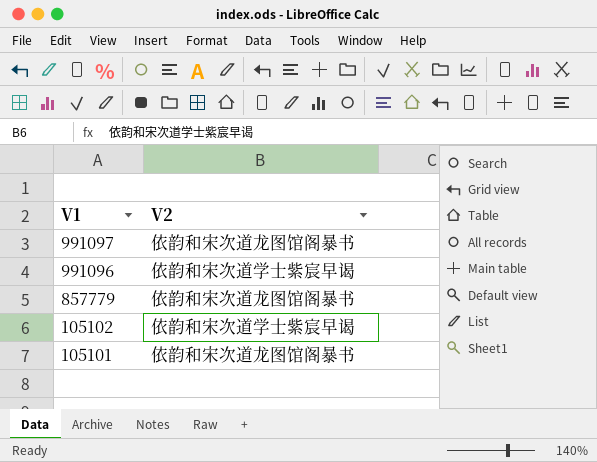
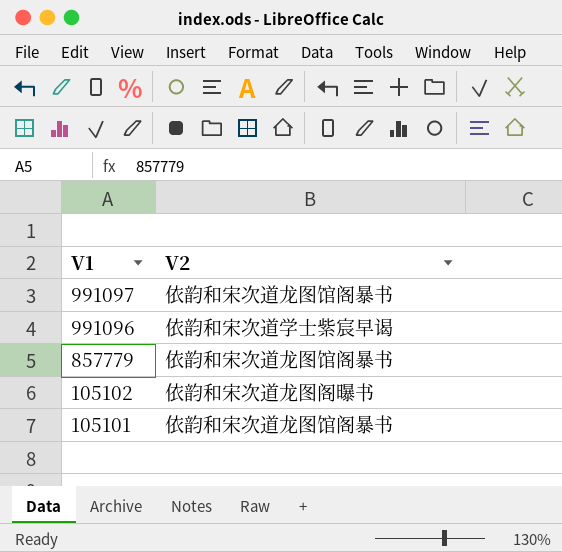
105102 | V2: 依韵和宋次道学士紫宸早谒 -> 依韵和宋次道龙图阁曝书

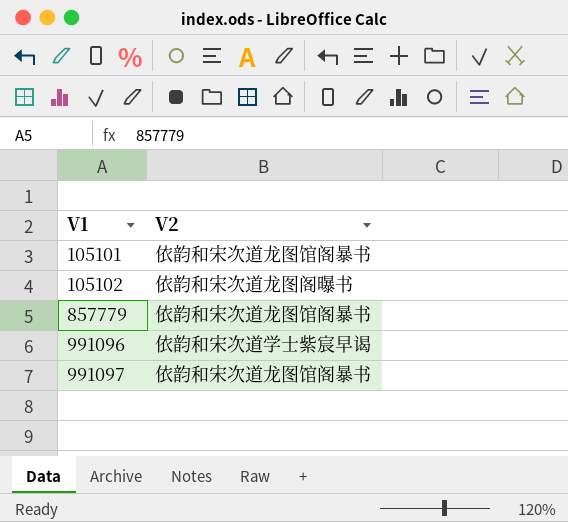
row order: V1 descending -> V1 ascending

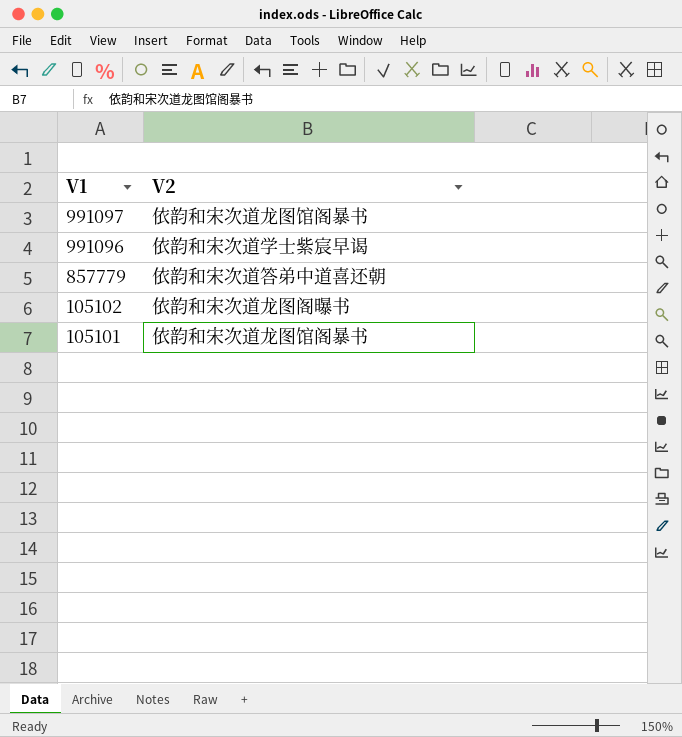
row order: V1 ascending -> V1 descending
857779 | V2: 依韵和宋次道龙图馆阁暴书 -> 依韵和宋次道答弟中道喜还朝

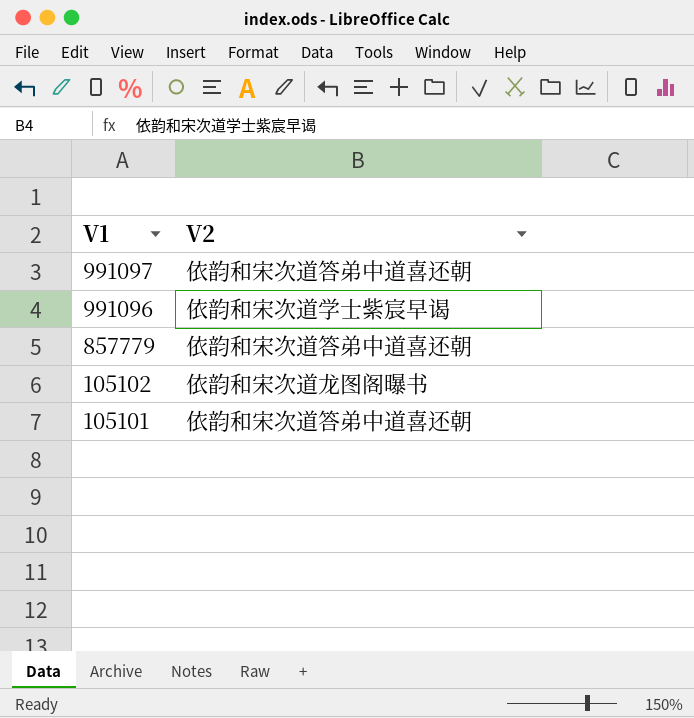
991097 | V2: 依韵和宋次道龙图馆阁暴书 -> 依韵和宋次道答弟中道喜还朝
105101 | V2: 依韵和宋次道龙图馆阁暴书 -> 依韵和宋次道答弟中道喜还朝

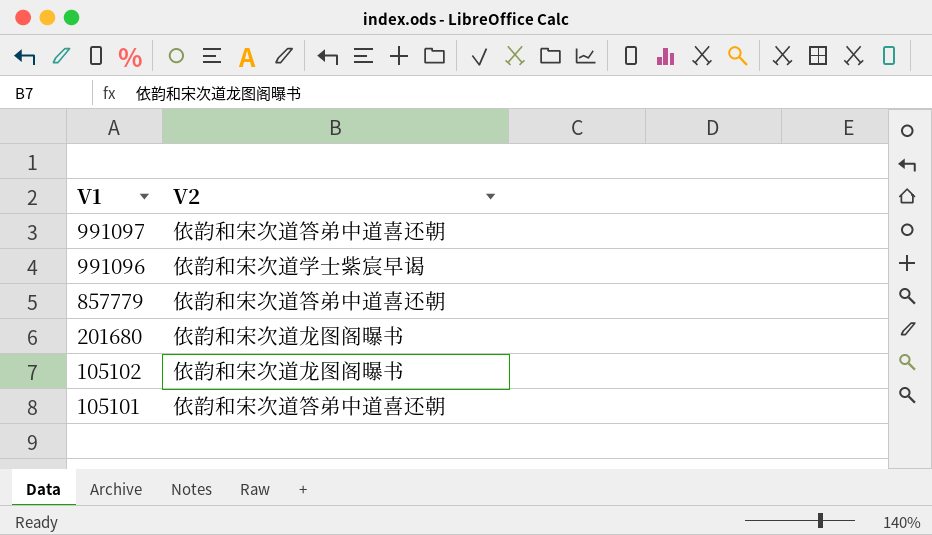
row 201680: none -> 依韵和宋次道龙图阁曝书

